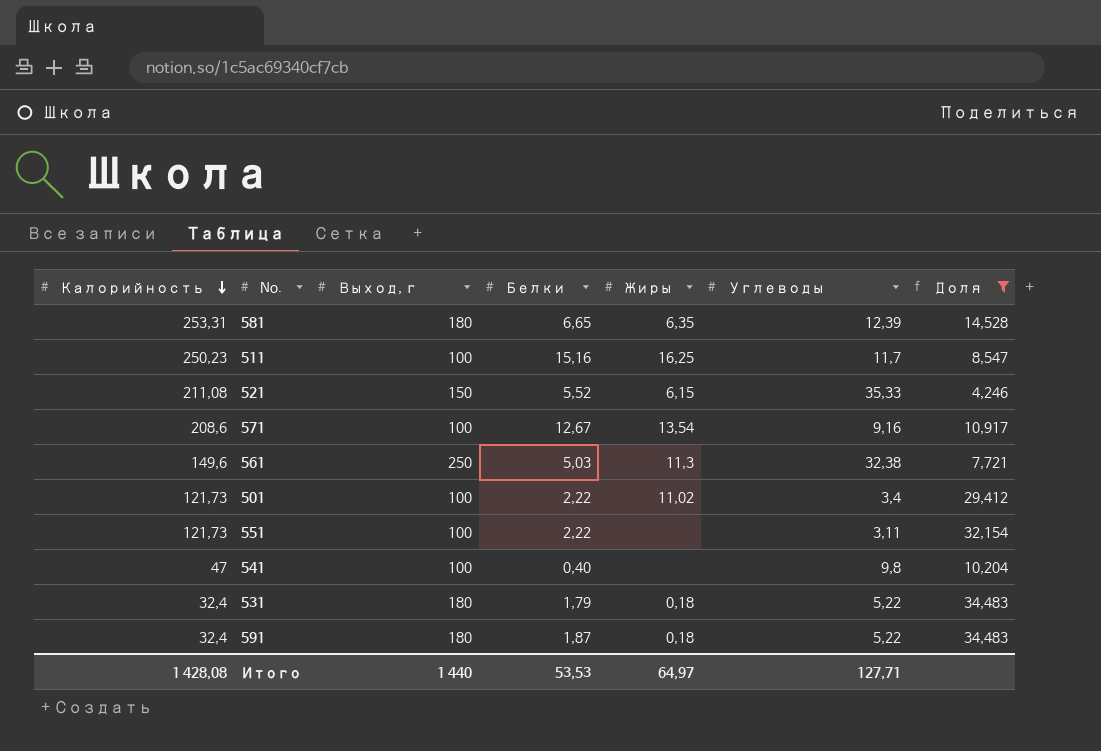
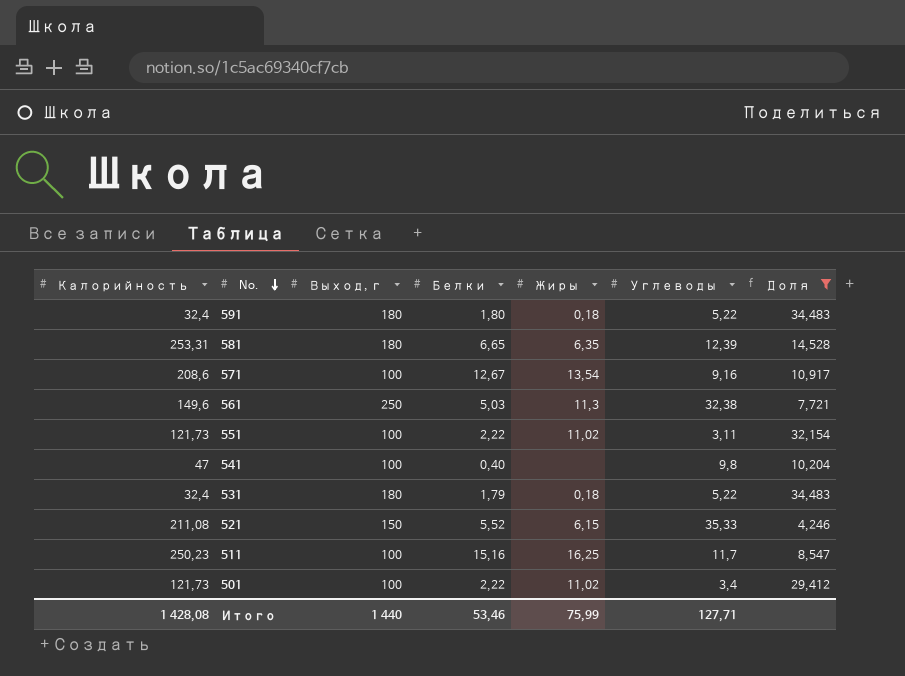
row order: Калорийность descending -> No. descending
591 | Белки: 1,87 -> 1,80
551 | Жиры: none -> 11,02
Итого | Белки: 53,53 -> 53,46
Итого | Жиры: 64,97 -> 75,99

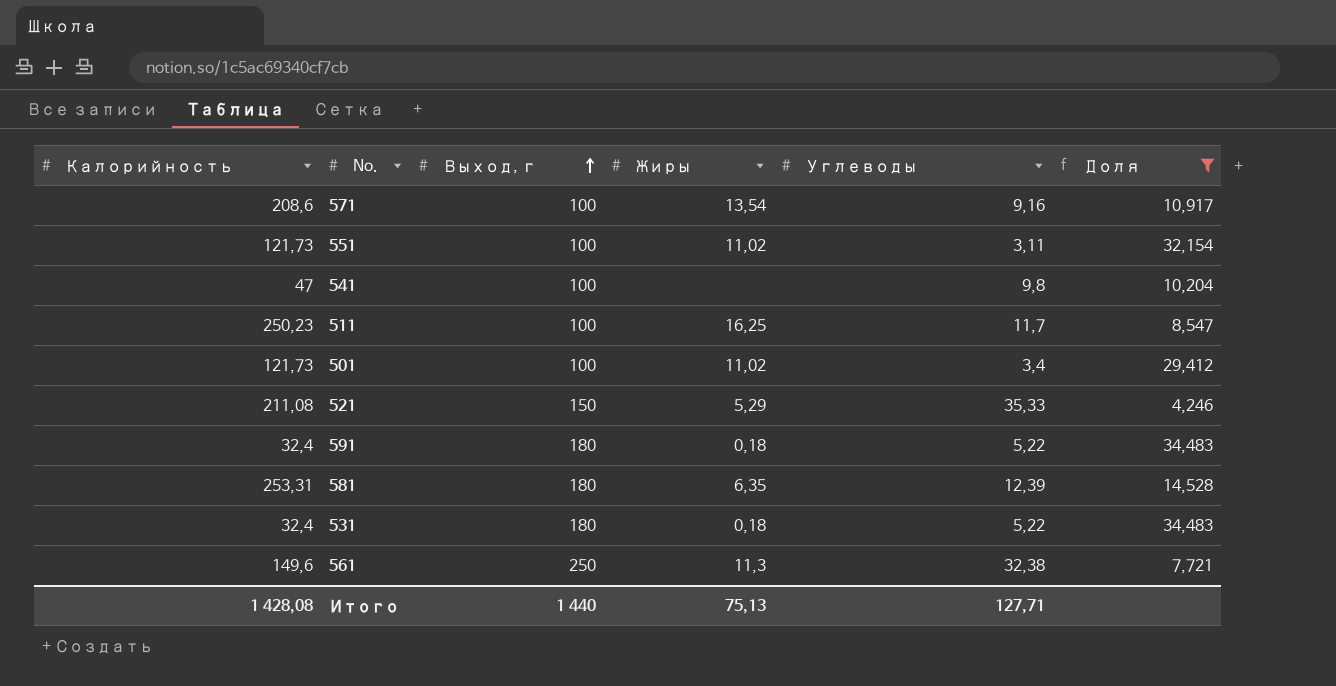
row order: No. descending -> Выход, г ascending
column Белки | position: 4 -> none
521 | Жиры: 6,15 -> 5,29
Итого | Жиры: 75,99 -> 75,13

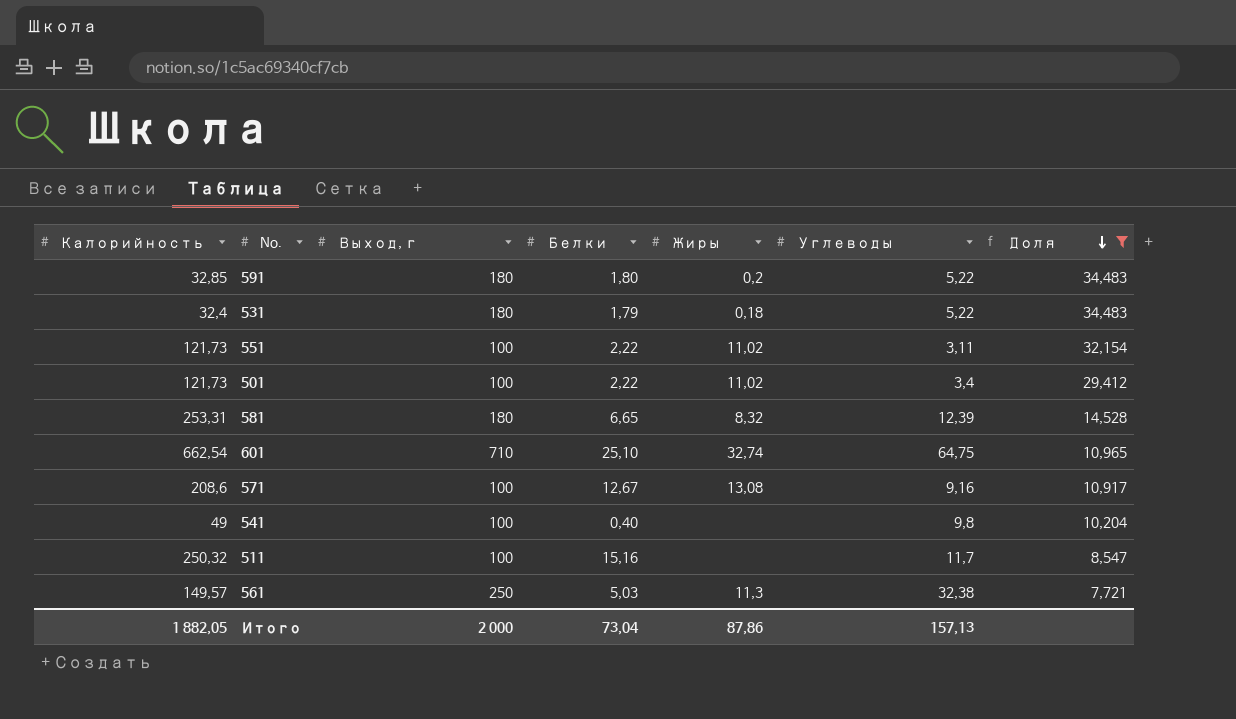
row order: Выход, г ascending -> Доля descending
column Белки | position: none -> 4
row 521: 211,08 | 150 | 5,29 | 35,33 | 4,246 -> none
591 | Калорийность: 32,4 -> 32,85
591 | Жиры: 0,18 -> 0,2
581 | Жиры: 6,35 -> 8,32
row 601: none -> 662,54 | 710 | 25,10 | 32,74 | 64,75 | 10,965
571 | Жиры: 13,54 -> 13,08
541 | Калорийность: 47 -> 49
511 | Калорийность: 250,23 -> 250,32
511 | Жиры: 16,25 -> none
561 | Калорийность: 149,6 -> 149,57
Итого | Калорийность: 1 428,08 -> 1 882,05
Итого | Выход, г: 1 440 -> 2 000
Итого | Жиры: 75,13 -> 87,86
Итого | Углеводы: 127,71 -> 157,13

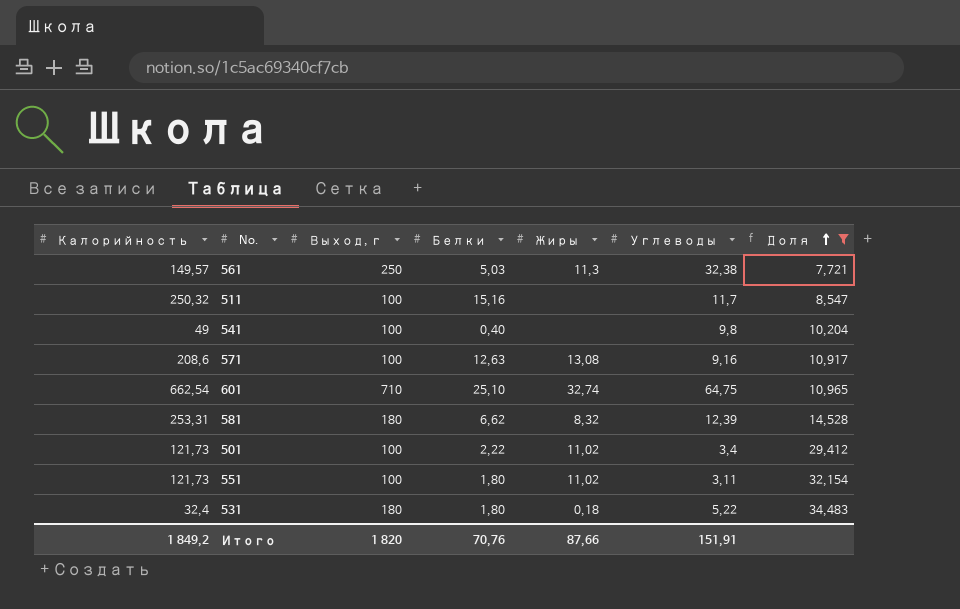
row order: Доля descending -> Доля ascending
row 591: 32,85 | 180 | 1,80 | 0,2 | 5,22 | 34,483 -> none
571 | Белки: 12,67 -> 12,63
581 | Белки: 6,65 -> 6,62
551 | Белки: 2,22 -> 1,80
531 | Белки: 1,79 -> 1,80
Итого | Калорийность: 1 882,05 -> 1 849,2
Итого | Выход, г: 2 000 -> 1 820
Итого | Белки: 73,04 -> 70,76
Итого | Жиры: 87,86 -> 87,66
Итого | Углеводы: 157,13 -> 151,91

